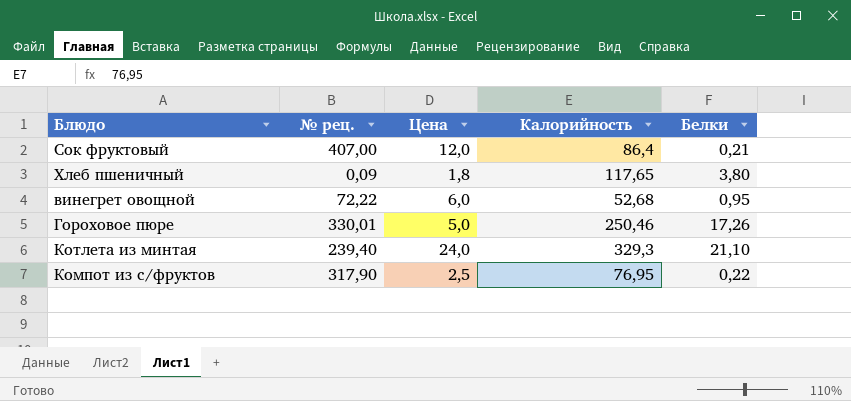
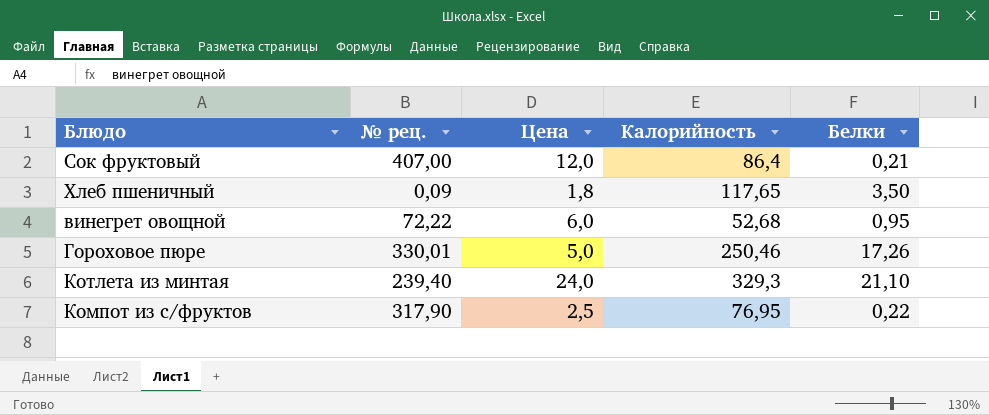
Хлеб пшеничный | Белки: 3,80 -> 3,50

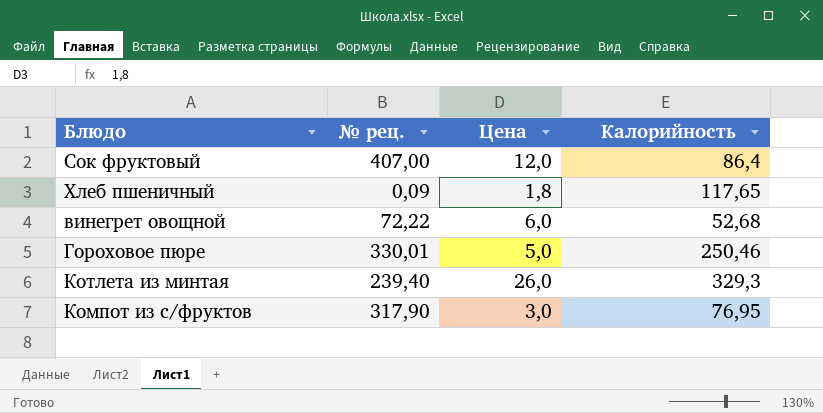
column Белки | position: 5 -> none
Котлета из минтая | Цена: 24,0 -> 26,0
Компот из с/фруктов | Цена: 2,5 -> 3,0

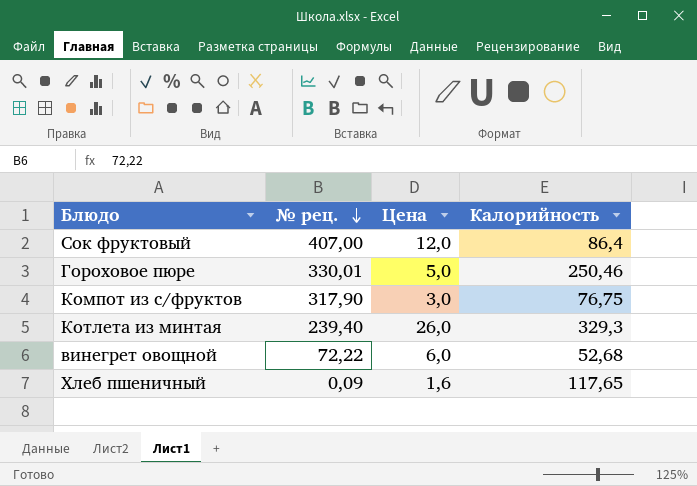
row order: none -> № рец. descending
Компот из с/фруктов | Калорийность: 76,95 -> 76,75
Хлеб пшеничный | Цена: 1,8 -> 1,6

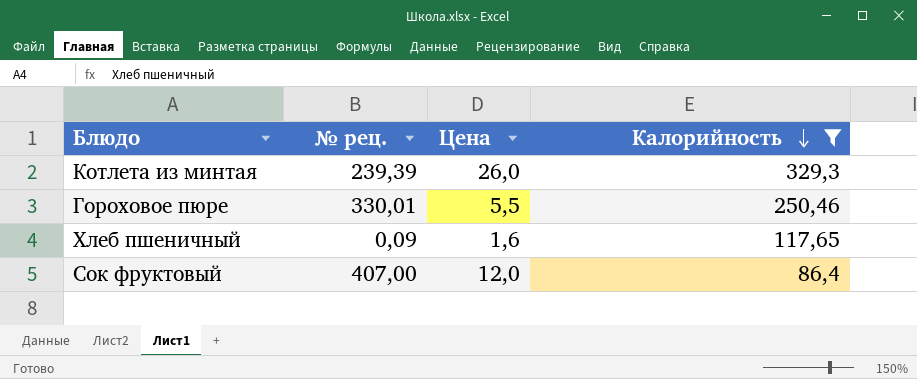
filter: none -> Калорийность >= 86,4
row order: № рец. descending -> Калорийность descending
Котлета из минтая | № рец.: 239,40 -> 239,39
Гороховое пюре | Цена: 5,0 -> 5,5

